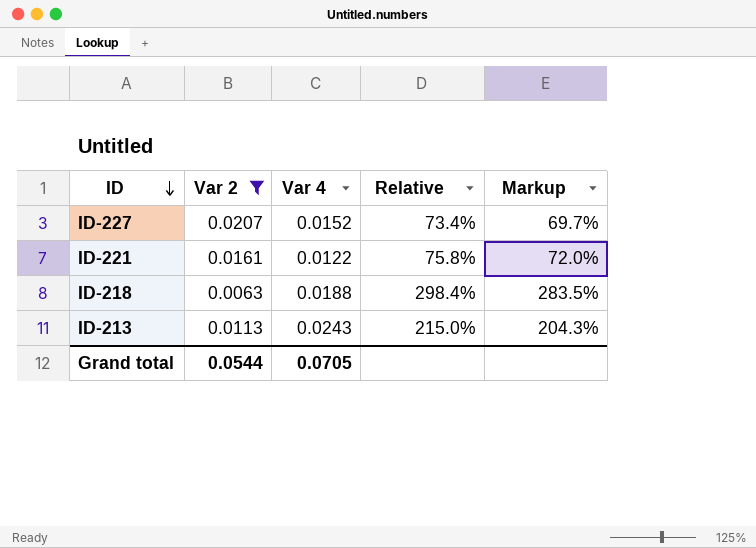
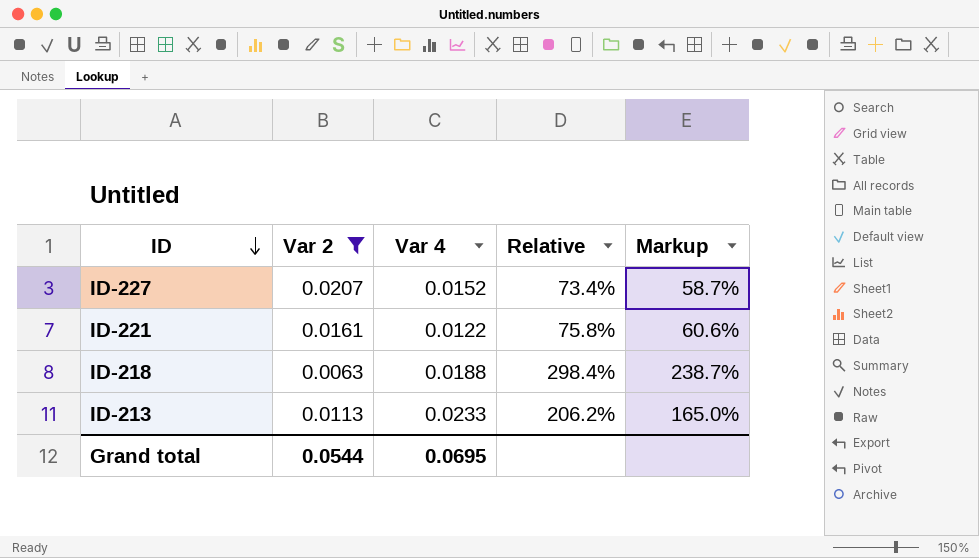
column Markup | formula: [Relative] * 0.95 -> [Relative] * 0.8
ID-213 | Var 4: 0.0243 -> 0.0233
ID-213 | Relative: 215.0% -> 206.2%
Grand total | Var 4: 0.0705 -> 0.0695

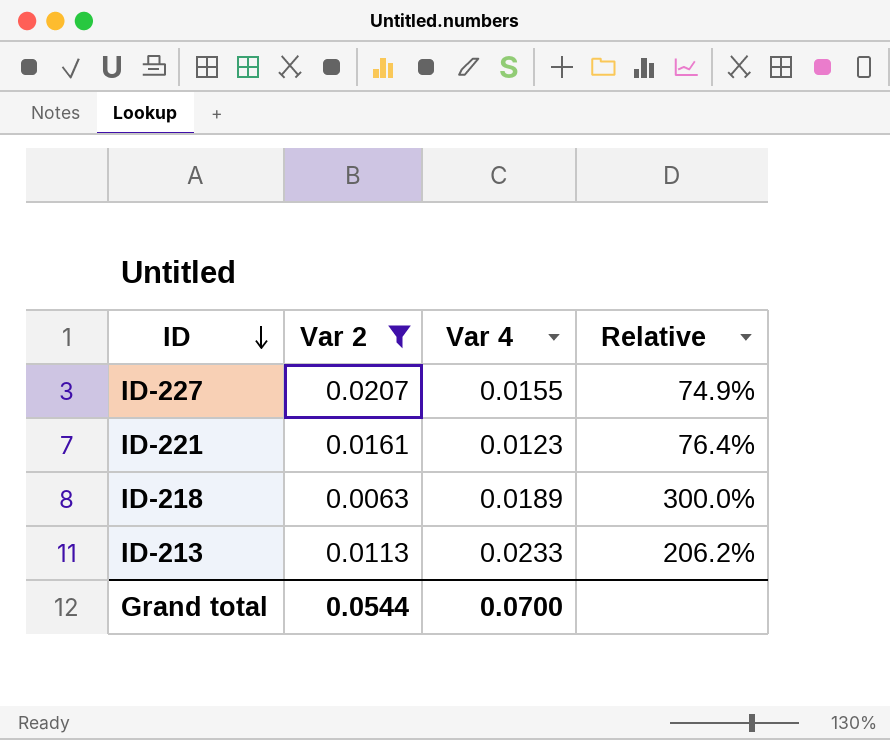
column Markup | formula: [Relative] * 0.8 -> none
ID-227 | Var 4: 0.0152 -> 0.0155
ID-227 | Relative: 73.4% -> 74.9%
ID-221 | Var 4: 0.0122 -> 0.0123
ID-221 | Relative: 75.8% -> 76.4%
ID-218 | Var 4: 0.0188 -> 0.0189
ID-218 | Relative: 298.4% -> 300.0%
Grand total | Var 4: 0.0695 -> 0.0700

